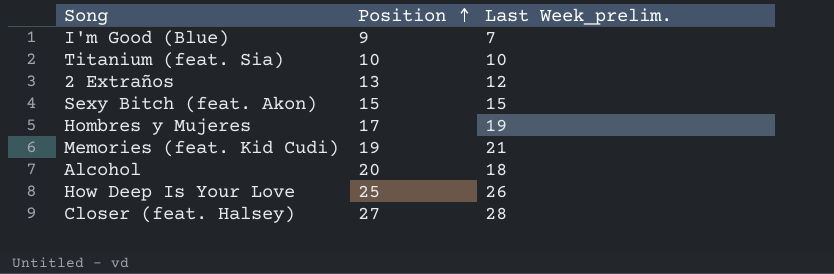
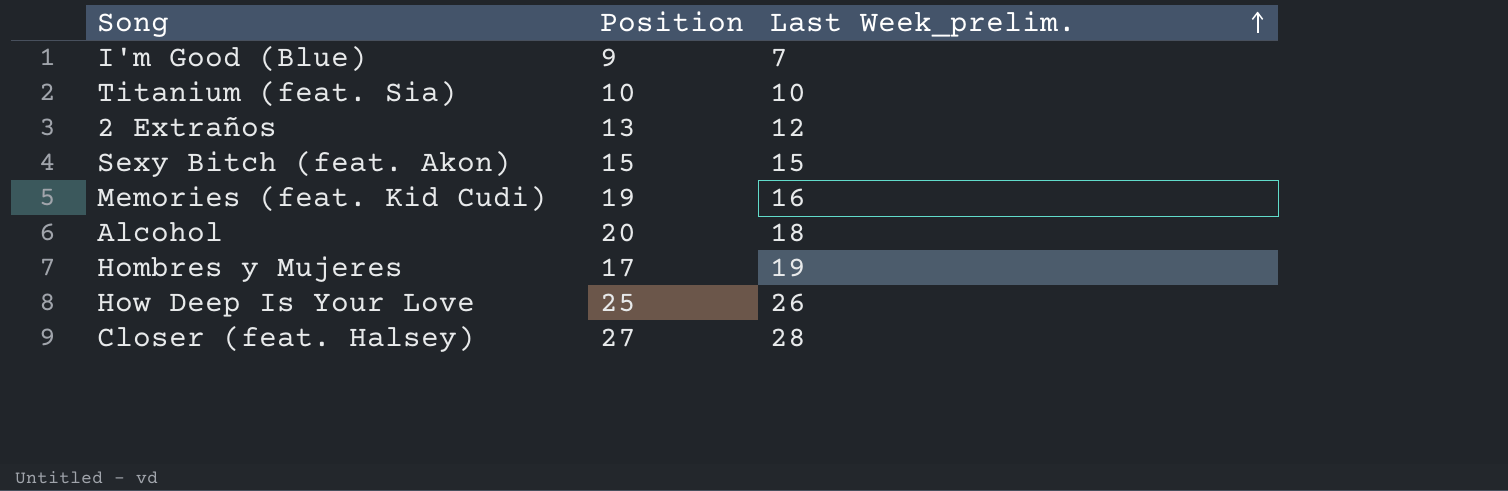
row order: Position ascending -> Last Week_prelim. ascending
Memories (feat. Kid Cudi) | Last Week_prelim.: 21 -> 16

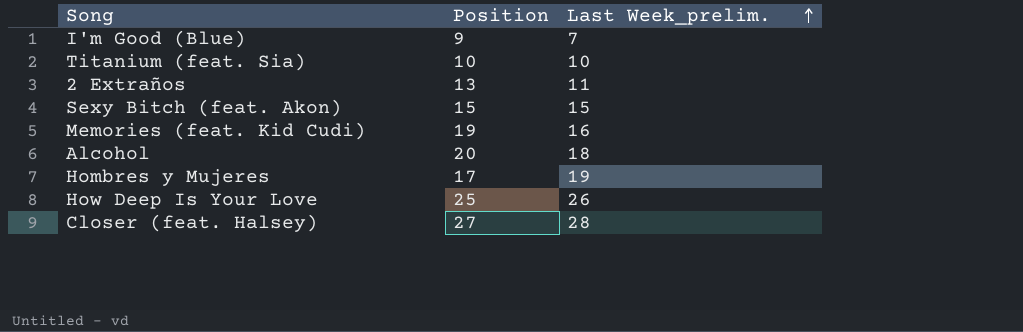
2 Extraños | Last Week_prelim.: 12 -> 11

